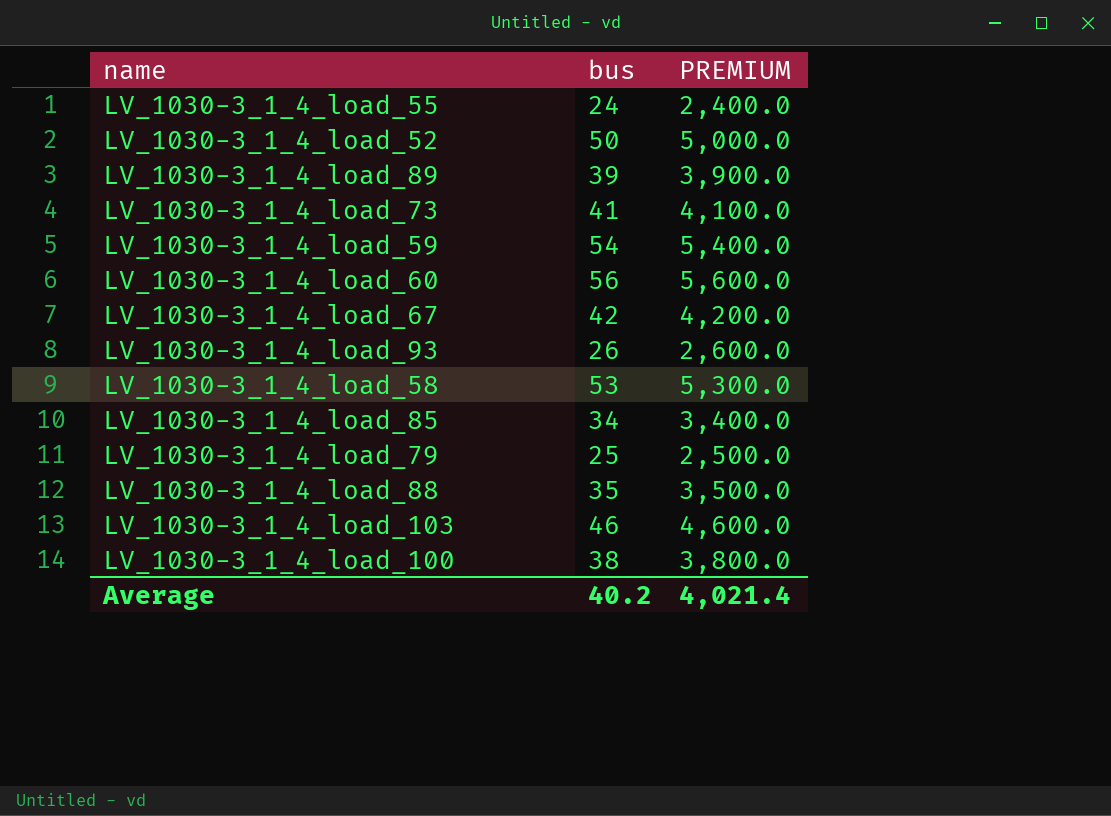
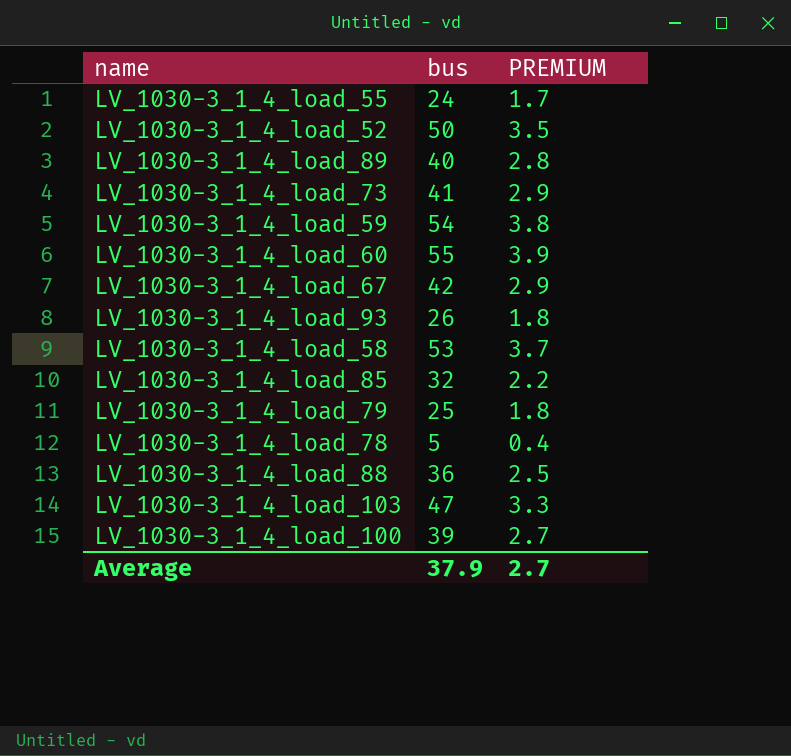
column PREMIUM | formula: [bus] * 100 -> [bus] * 0.07
LV_1030-3_1_4_load_89 | bus: 39 -> 40
LV_1030-3_1_4_load_60 | bus: 56 -> 55
LV_1030-3_1_4_load_85 | bus: 34 -> 32
row LV_1030-3_1_4_load_78: none -> 5 | 0.4
LV_1030-3_1_4_load_88 | bus: 35 -> 36
LV_1030-3_1_4_load_103 | bus: 46 -> 47
LV_1030-3_1_4_load_100 | bus: 38 -> 39
Average | bus: 40.2 -> 37.9
Average | PREMIUM: 4,021.4 -> 2.7

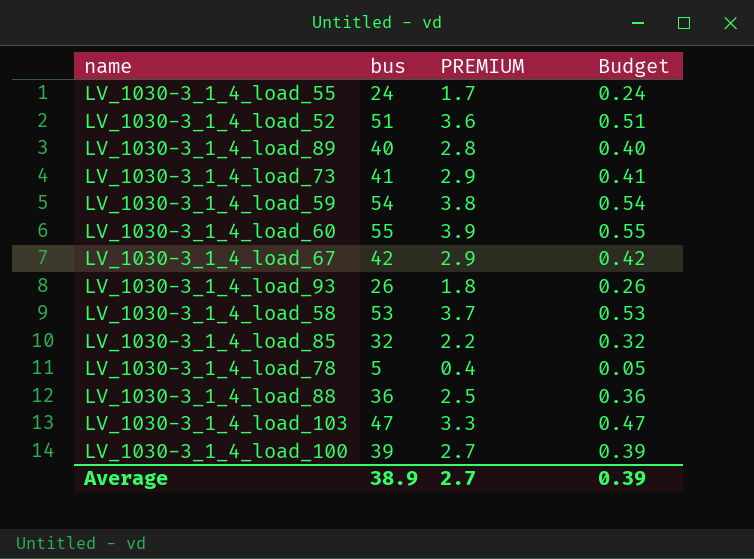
column Budget | formula: none -> [bus] * 0.01
row LV_1030-3_1_4_load_79: 25 | 1.8 -> none
LV_1030-3_1_4_load_52 | bus: 50 -> 51
LV_1030-3_1_4_load_52 | PREMIUM: 3.5 -> 3.6
Average | bus: 37.9 -> 38.9

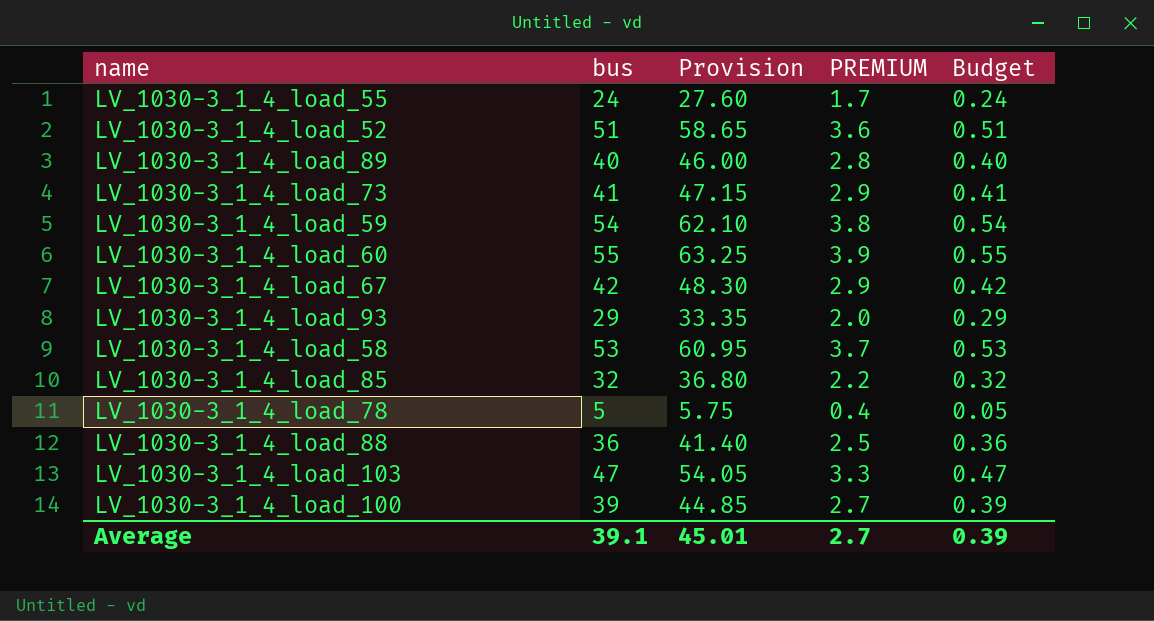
column Provision | formula: none -> [bus] * 1.15
LV_1030-3_1_4_load_93 | bus: 26 -> 29
LV_1030-3_1_4_load_93 | PREMIUM: 1.8 -> 2.0
LV_1030-3_1_4_load_93 | Budget: 0.26 -> 0.29
Average | bus: 38.9 -> 39.1

